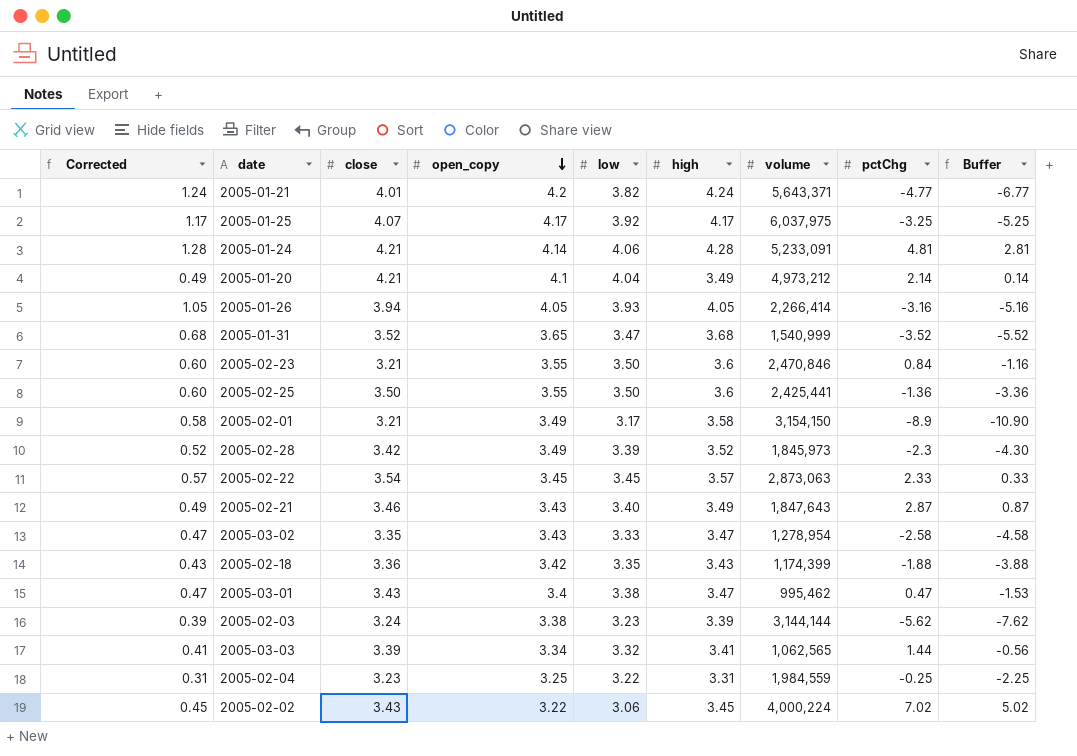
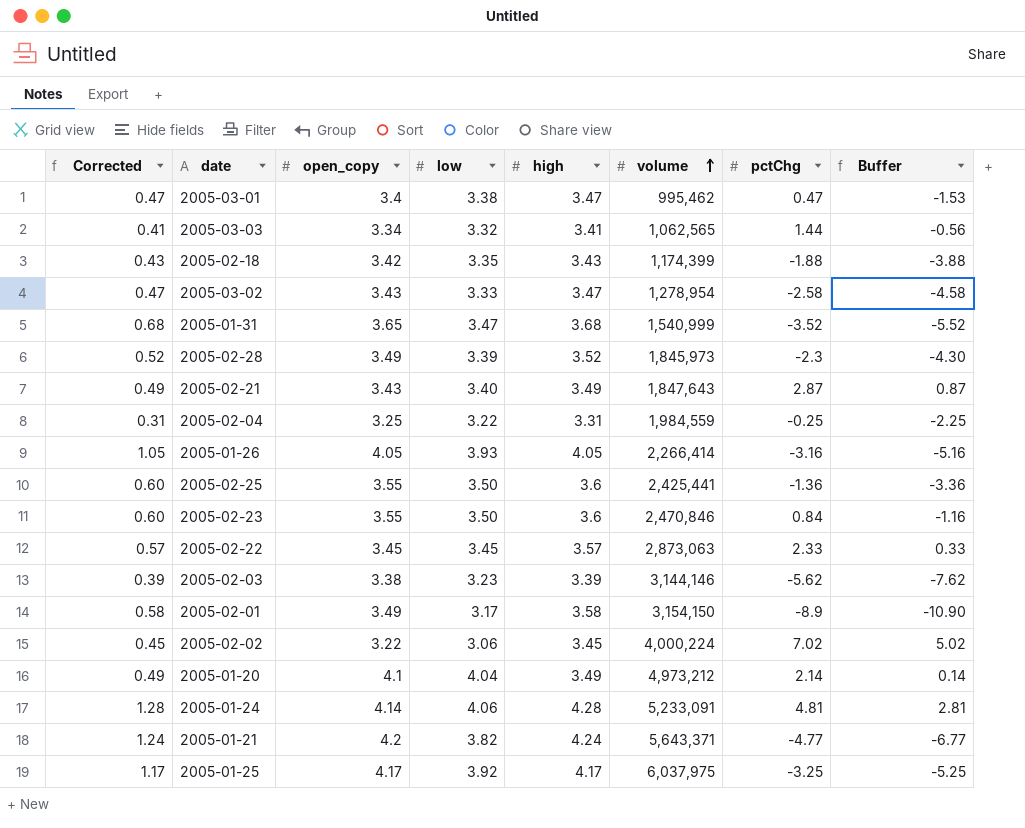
row order: open_copy descending -> volume ascending
column close | position: 3 -> none
2005-02-03 | volume: 3,144,144 -> 3,144,146

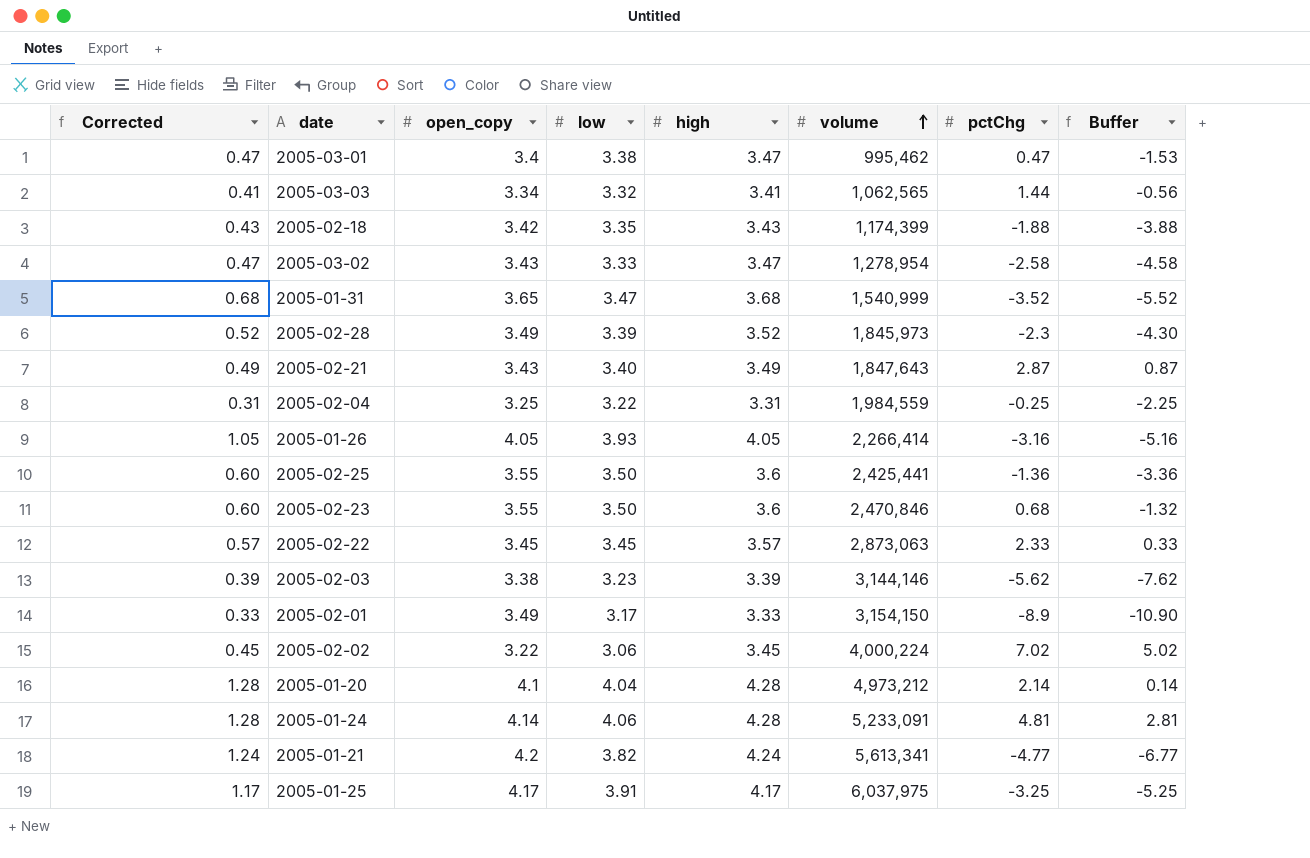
2005-02-23 | pctChg: 0.84 -> 0.68
2005-02-23 | Buffer: -1.16 -> -1.32
2005-02-01 | Corrected: 0.58 -> 0.33
2005-02-01 | high: 3.58 -> 3.33
2005-01-20 | Corrected: 0.49 -> 1.28
2005-01-20 | high: 3.49 -> 4.28
2005-01-21 | volume: 5,643,371 -> 5,613,341
2005-01-25 | low: 3.92 -> 3.91

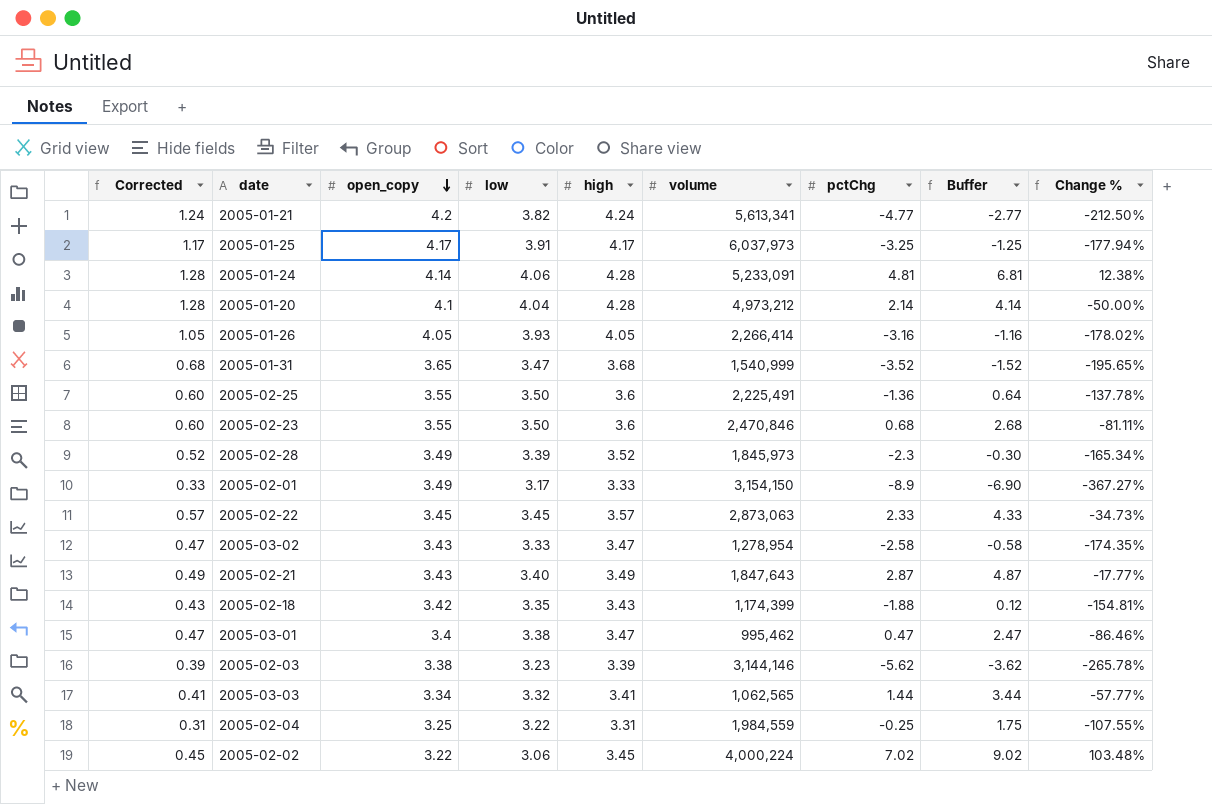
row order: volume ascending -> open_copy descending
column Buffer | formula: [pctChg] - 2 -> [pctChg] + 2
column Change % | formula: none -> ([pctChg] - [high]) / [high]
2005-01-25 | volume: 6,037,975 -> 6,037,973
2005-02-25 | volume: 2,425,441 -> 2,225,491

